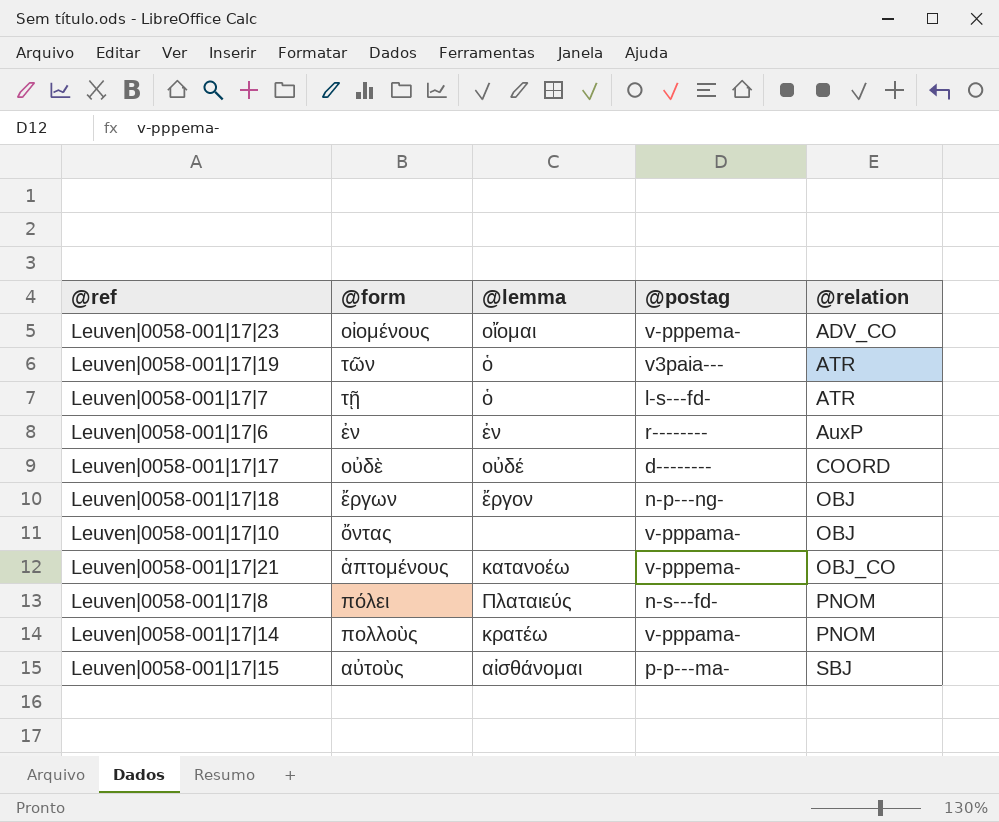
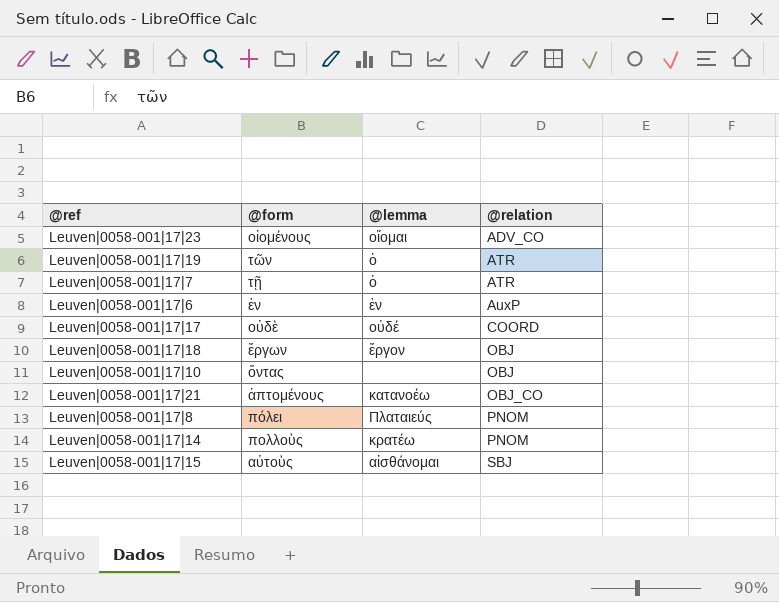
column @postag | position: 4 -> none

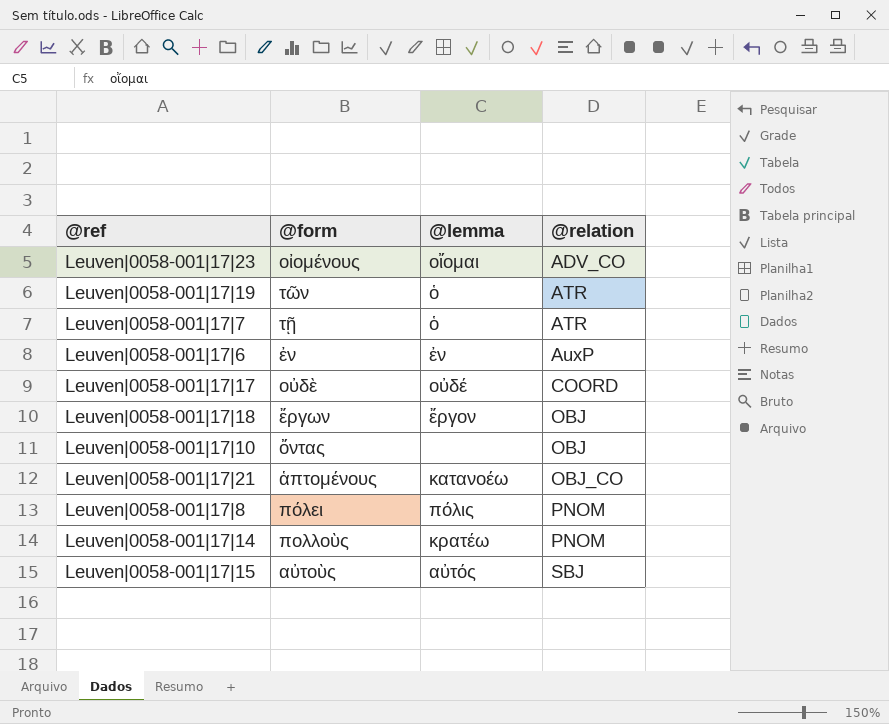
Leuven|0058-001|17|8 | @lemma: Πλαταιεύς -> πόλις
Leuven|0058-001|17|15 | @lemma: αἰσθάνομαι -> αὐτός

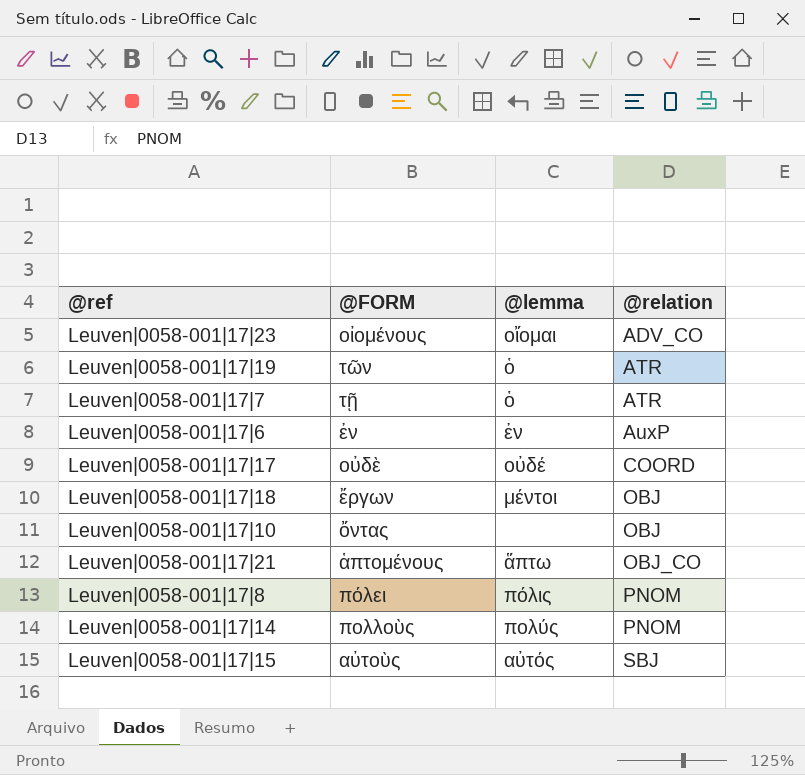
column name: @form -> @FORM
Leuven|0058-001|17|18 | @lemma: ἔργον -> μέντοι
Leuven|0058-001|17|21 | @lemma: κατανοέω -> ἅπτω
Leuven|0058-001|17|14 | @lemma: κρατέω -> πολύς

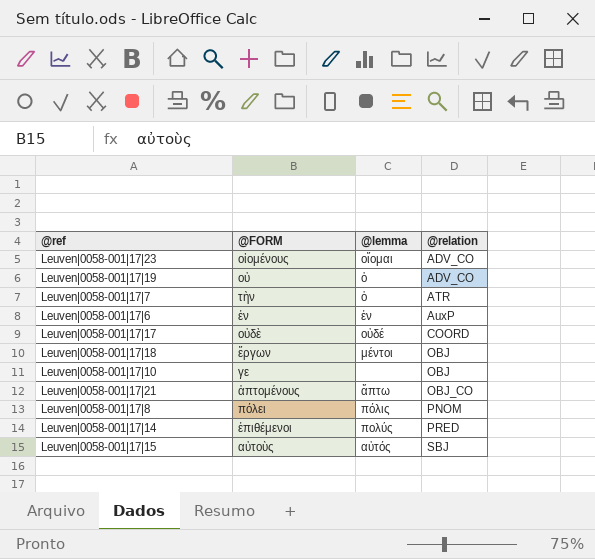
Leuven|0058-001|17|19 | @FORM: τῶν -> οὐ
Leuven|0058-001|17|19 | @relation: ATR -> ADV_CO
Leuven|0058-001|17|7 | @FORM: τῇ -> τὴν
Leuven|0058-001|17|10 | @FORM: ὄντας -> γε
Leuven|0058-001|17|14 | @FORM: πολλοὺς -> ἐπιθέμενοι
Leuven|0058-001|17|14 | @relation: PNOM -> PRED

